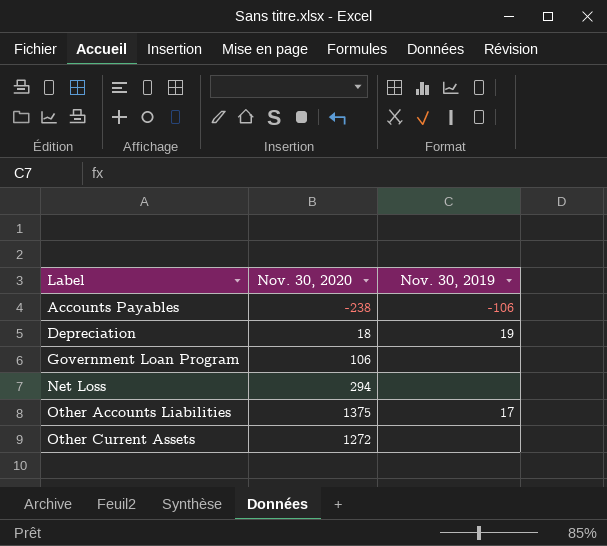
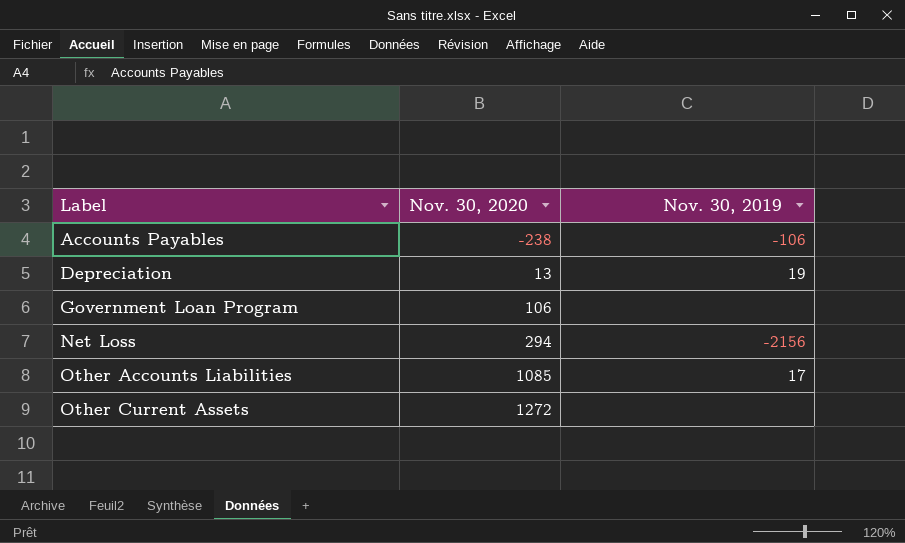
Depreciation | Nov. 30, 2020: 18 -> 13
Net Loss | Nov. 30, 2019: none -> -2156
Other Accounts Liabilities | Nov. 30, 2020: 1375 -> 1085

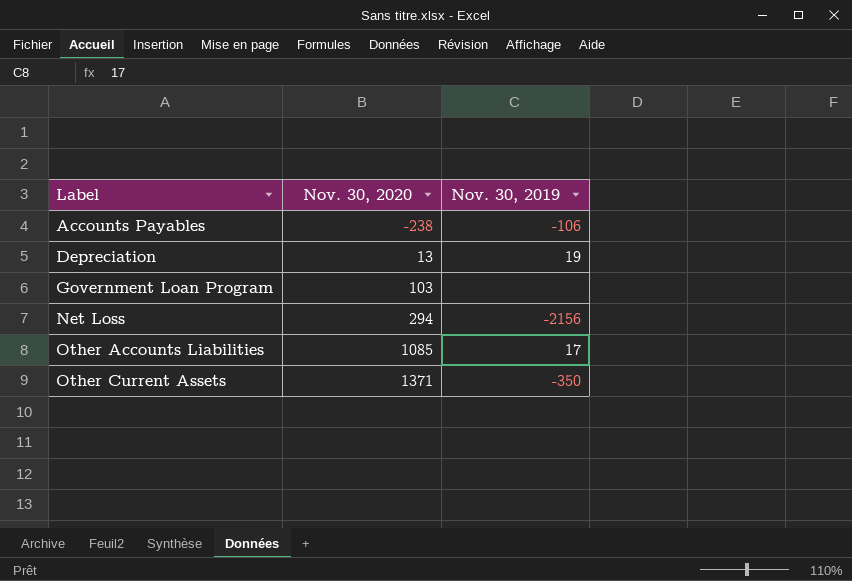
Government Loan Program | Nov. 30, 2020: 106 -> 103
Other Current Assets | Nov. 30, 2020: 1272 -> 1371
Other Current Assets | Nov. 30, 2019: none -> -350

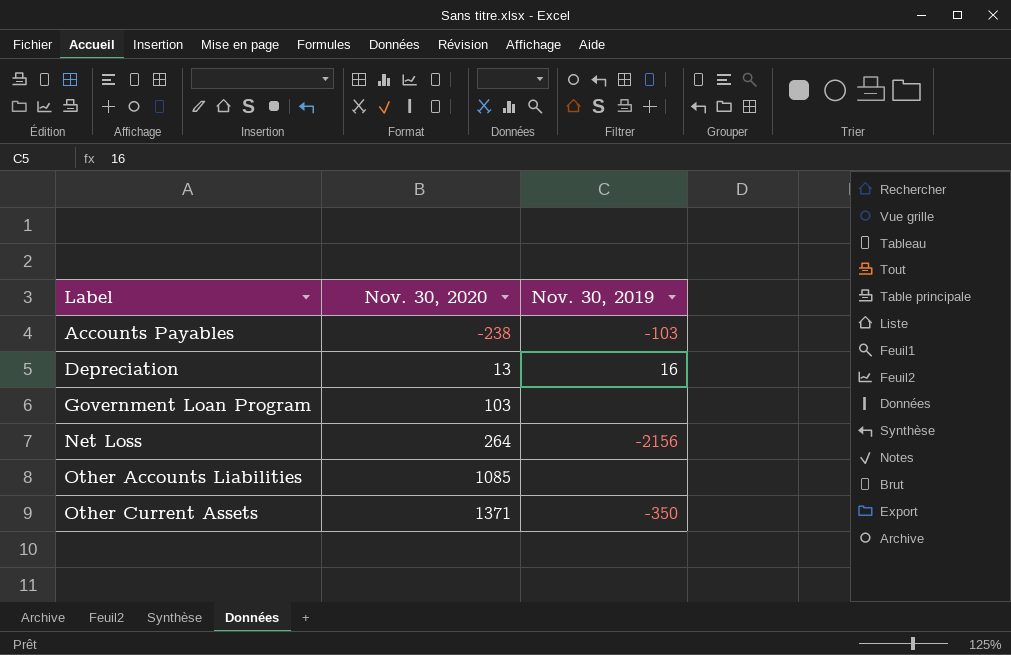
Accounts Payables | Nov. 30, 2019: -106 -> -103
Depreciation | Nov. 30, 2019: 19 -> 16
Net Loss | Nov. 30, 2020: 294 -> 264
Other Accounts Liabilities | Nov. 30, 2019: 17 -> none

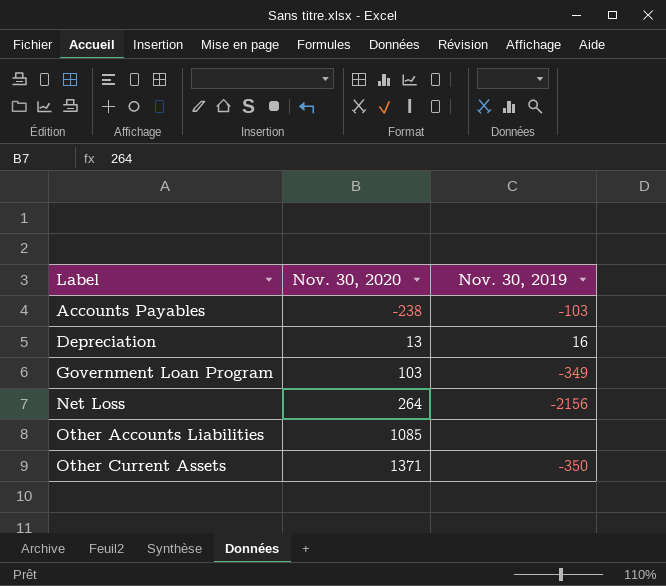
Government Loan Program | Nov. 30, 2019: none -> -349

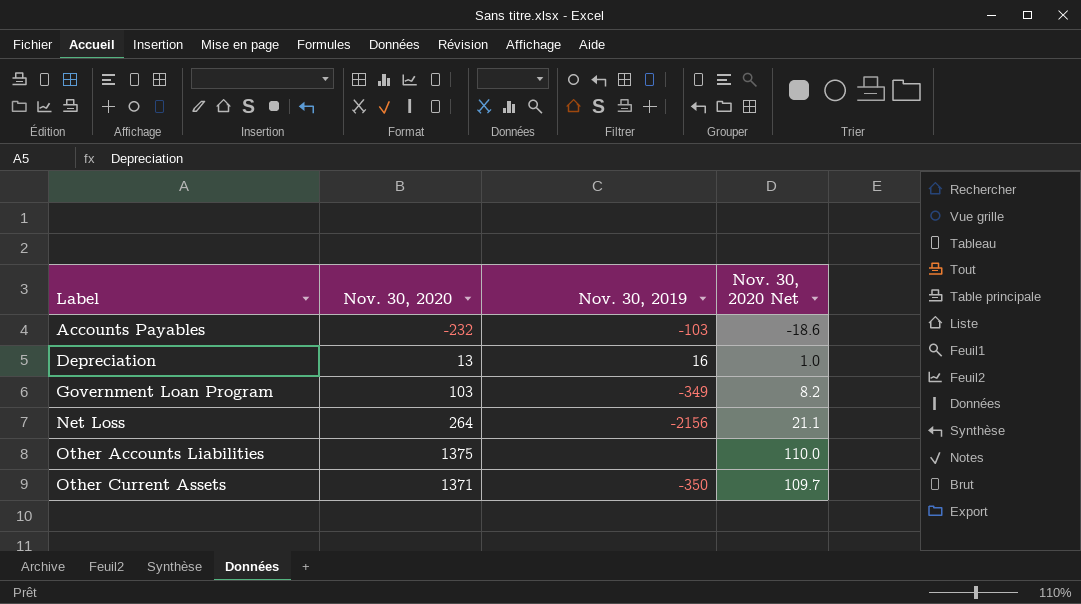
column Nov. 30, 2020 Net | formula: none -> [Nov. 30, 2020] * 0.08
Accounts Payables | Nov. 30, 2020: -238 -> -232
Other Accounts Liabilities | Nov. 30, 2020: 1085 -> 1375

